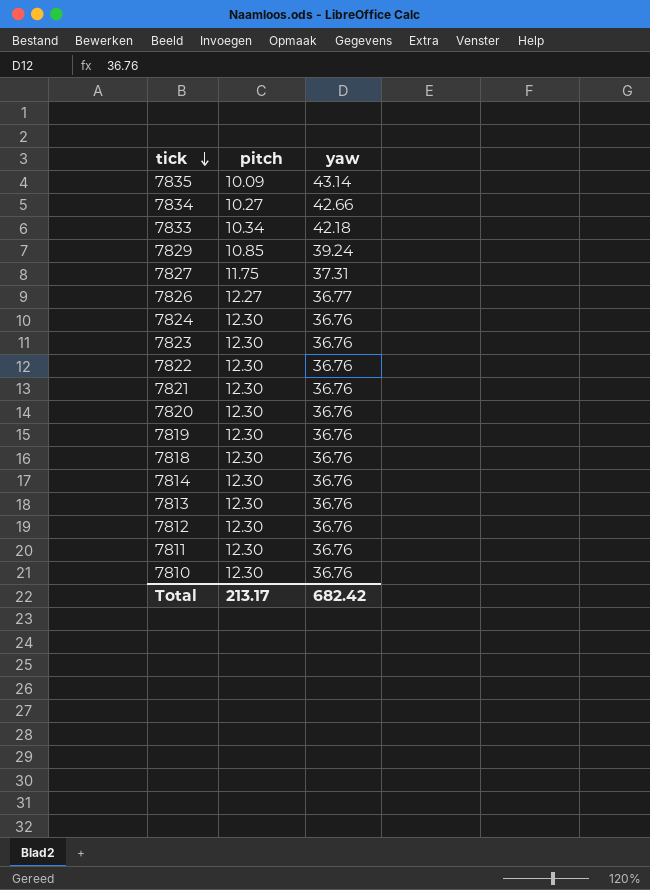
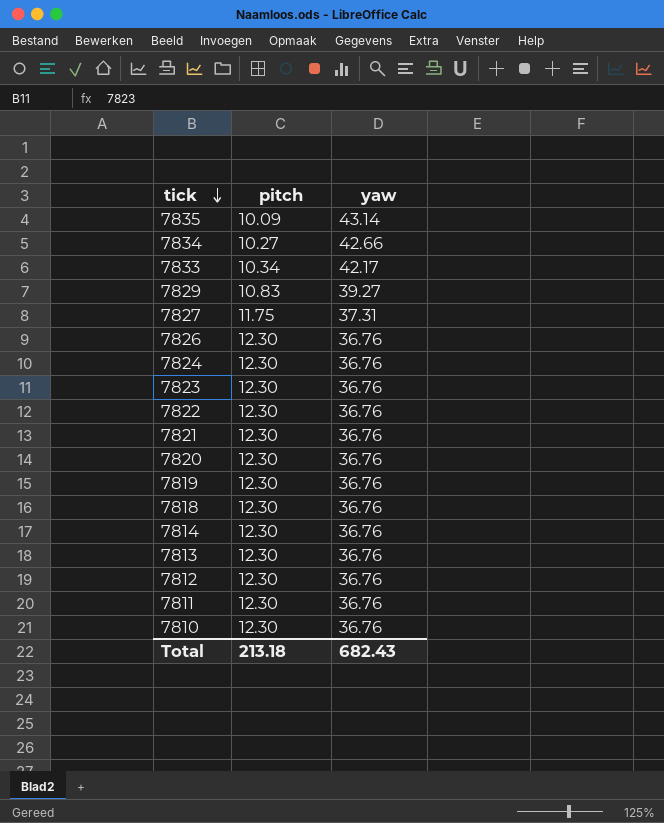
7833 | yaw: 42.18 -> 42.17
7829 | pitch: 10.85 -> 10.83
7829 | yaw: 39.24 -> 39.27
7826 | pitch: 12.27 -> 12.30
7826 | yaw: 36.77 -> 36.76
Total | pitch: 213.17 -> 213.18
Total | yaw: 682.42 -> 682.43

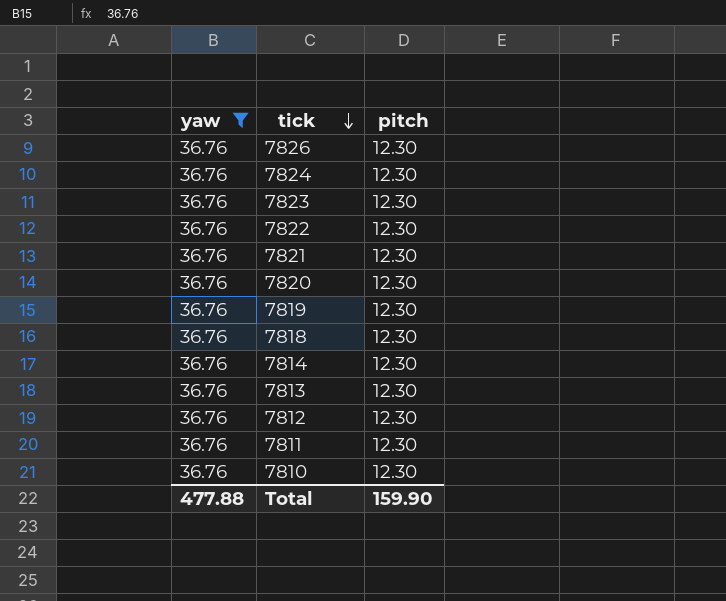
filter: none -> yaw = 36.76
column yaw | position: 3 -> 1
Total | yaw: 682.43 -> 477.88
Total | pitch: 213.18 -> 159.90

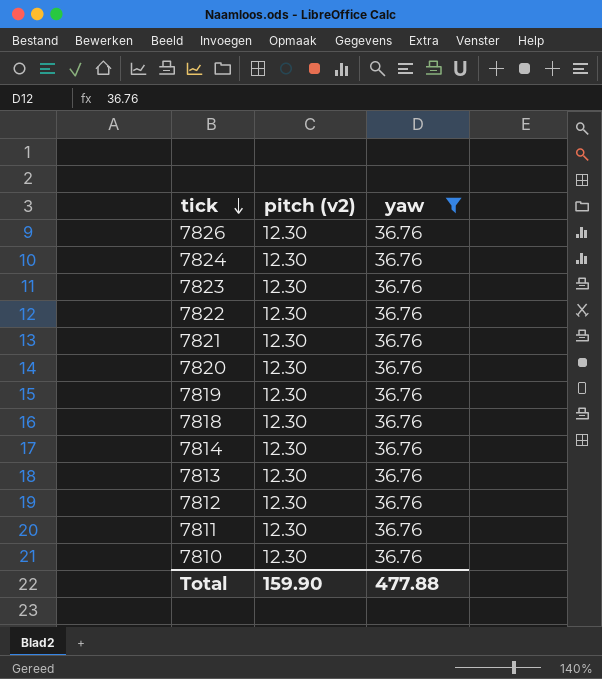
column name: pitch -> pitch (v2)
column yaw | position: 1 -> 3

